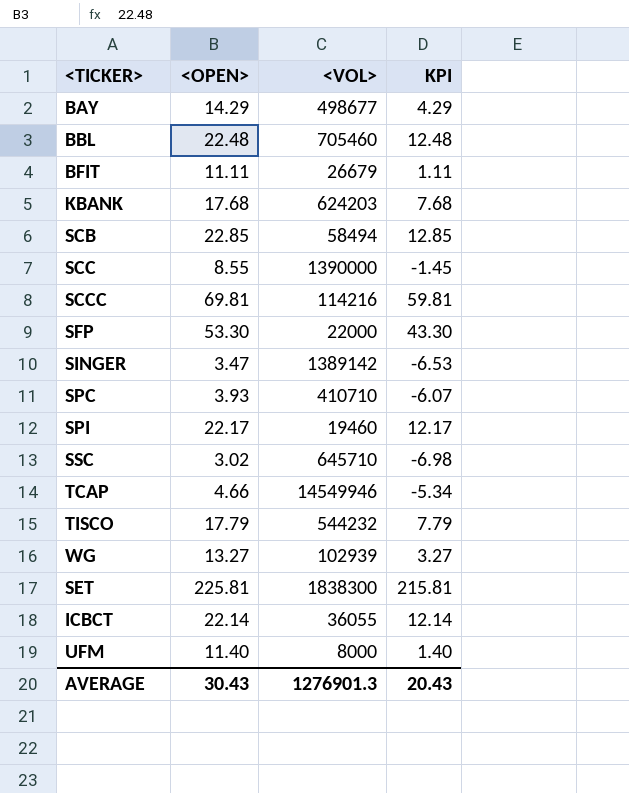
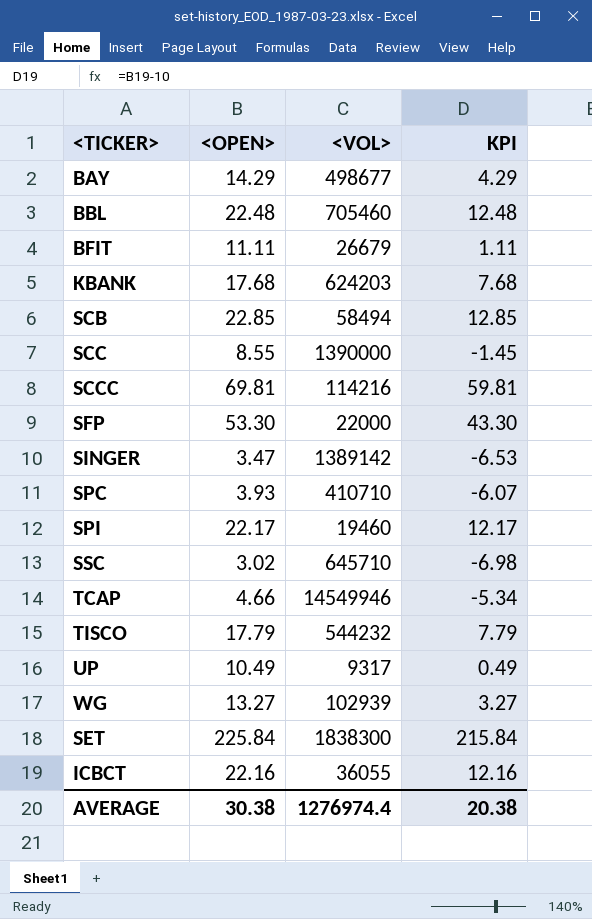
row UFM: 11.40 | 8000 | 1.40 -> none
row UP: none -> 10.49 | 9317 | 0.49
SET | <OPEN>: 225.81 -> 225.84
SET | KPI: 215.81 -> 215.84
ICBCT | <OPEN>: 22.14 -> 22.16
ICBCT | KPI: 12.14 -> 12.16
AVERAGE | <OPEN>: 30.43 -> 30.38
AVERAGE | <VOL>: 1276901.3 -> 1276974.4
AVERAGE | KPI: 20.43 -> 20.38

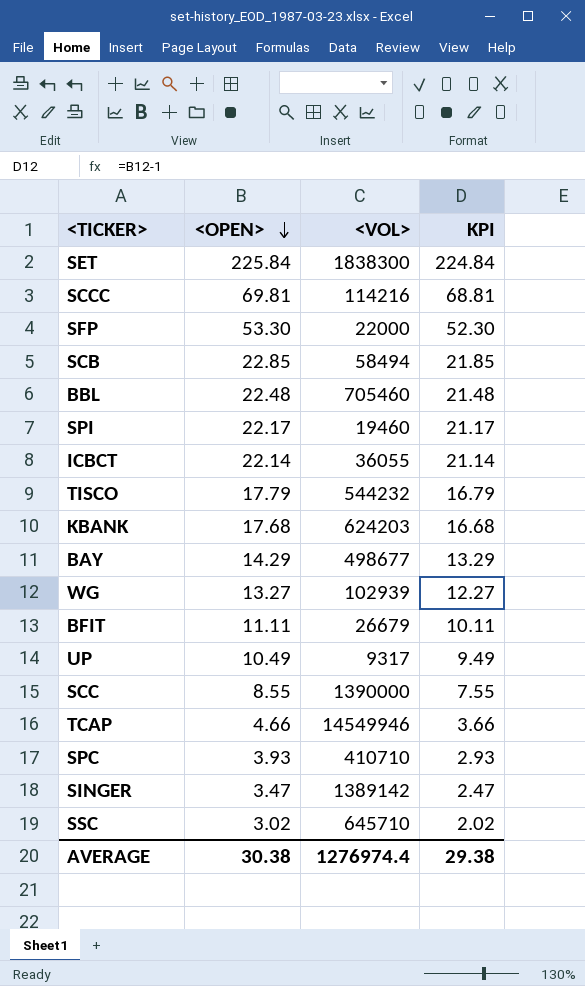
row order: none -> <OPEN> descending
column KPI | formula: [<OPEN>] - 10 -> [<OPEN>] - 1
ICBCT | <OPEN>: 22.16 -> 22.14
AVERAGE | KPI: 20.38 -> 29.38

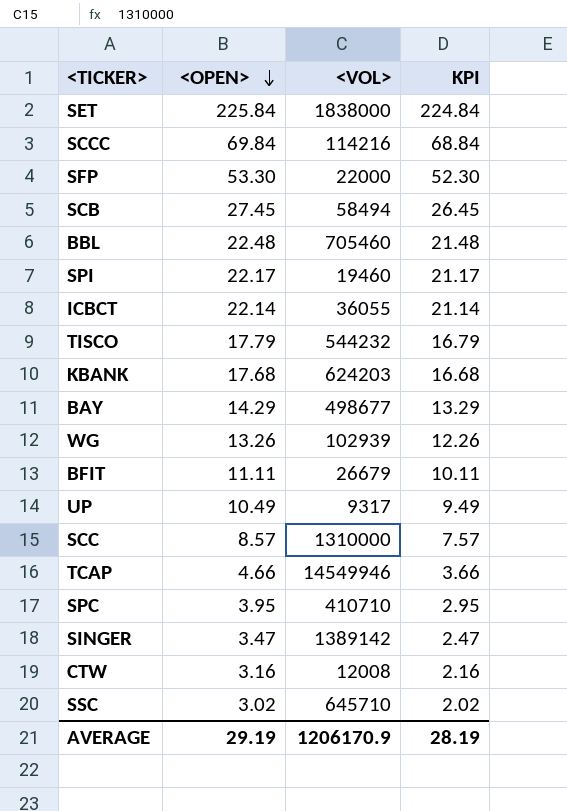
SET | <VOL>: 1838300 -> 1838000
SCCC | <OPEN>: 69.81 -> 69.84
SCCC | KPI: 68.81 -> 68.84
SCB | <OPEN>: 22.85 -> 27.45
SCB | KPI: 21.85 -> 26.45
WG | <OPEN>: 13.27 -> 13.26
WG | KPI: 12.27 -> 12.26
SCC | <OPEN>: 8.55 -> 8.57
SCC | <VOL>: 1390000 -> 1310000
SCC | KPI: 7.55 -> 7.57
SPC | <OPEN>: 3.93 -> 3.95
SPC | KPI: 2.93 -> 2.95
row CTW: none -> 3.16 | 12008 | 2.16
AVERAGE | <OPEN>: 30.38 -> 29.19
AVERAGE | <VOL>: 1276974.4 -> 1206170.9
AVERAGE | KPI: 29.38 -> 28.19

